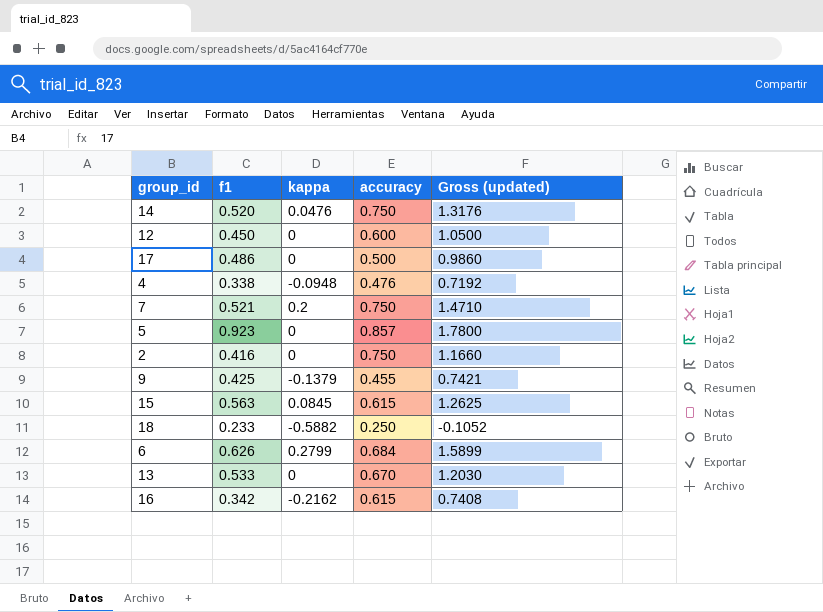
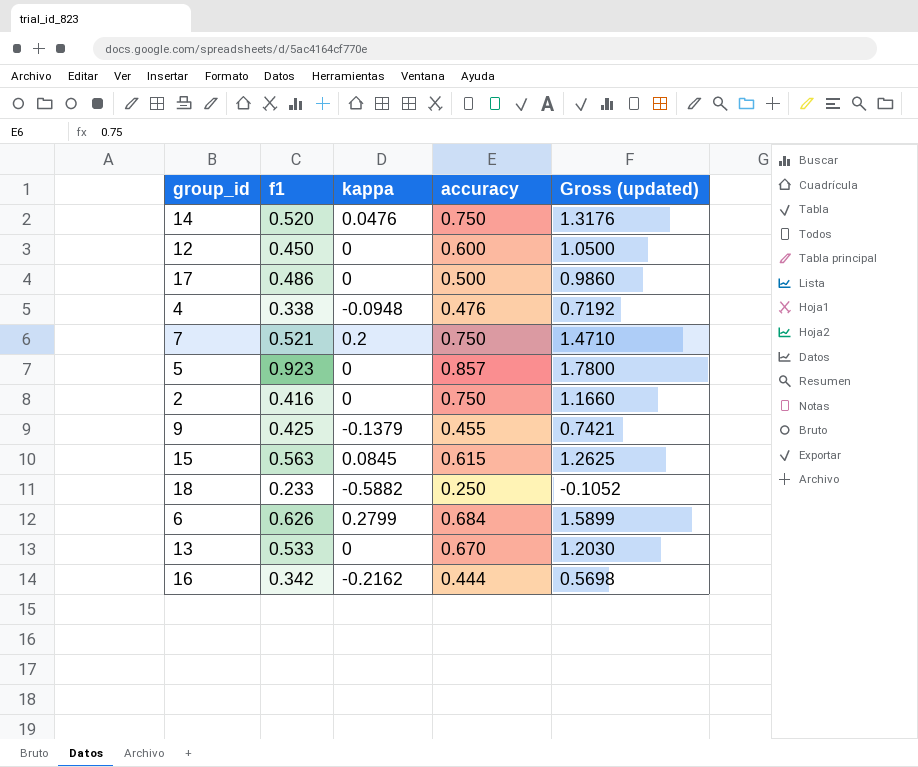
16 | accuracy: 0.615 -> 0.444
16 | Gross (updated): 0.7408 -> 0.5698

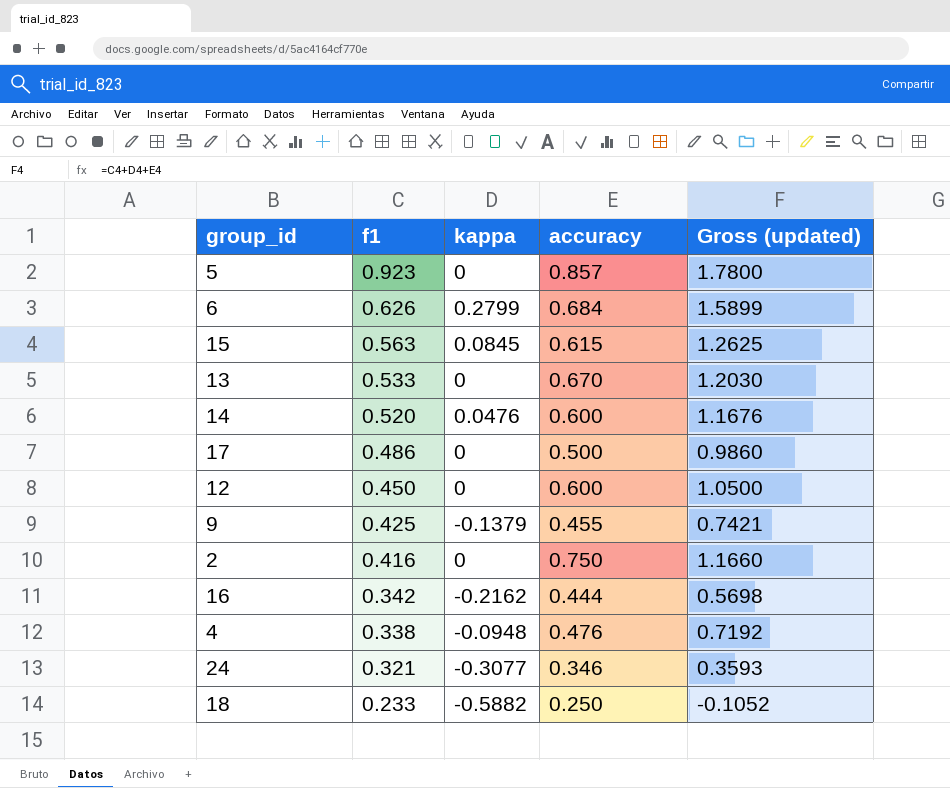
row order: none -> f1 descending
row 7: 0.521 | 0.2 | 0.750 | 1.4710 -> none
14 | accuracy: 0.750 -> 0.600
14 | Gross (updated): 1.3176 -> 1.1676
row 24: none -> 0.321 | -0.3077 | 0.346 | 0.3593

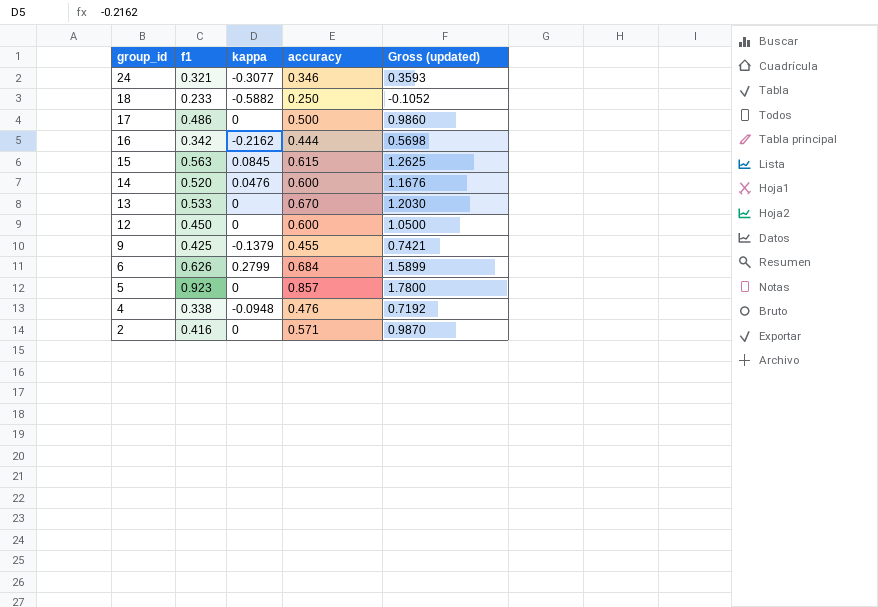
row order: f1 descending -> group_id descending
2 | accuracy: 0.750 -> 0.571
2 | Gross (updated): 1.1660 -> 0.9870

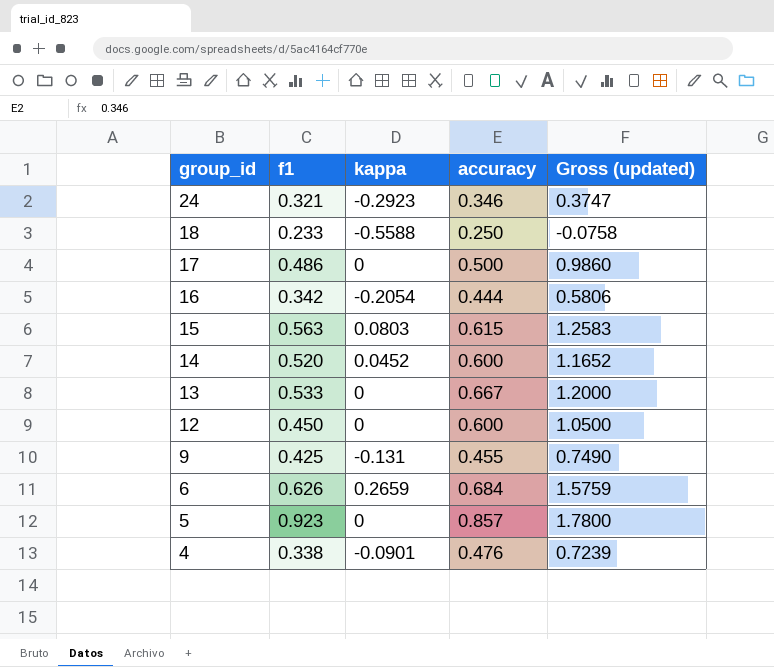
row 2: 0.416 | 0 | 0.571 | 0.9870 -> none
24 | kappa: -0.3077 -> -0.2923
24 | Gross (updated): 0.3593 -> 0.3747
18 | kappa: -0.5882 -> -0.5588
18 | Gross (updated): -0.1052 -> -0.0758
16 | kappa: -0.2162 -> -0.2054
16 | Gross (updated): 0.5698 -> 0.5806
15 | kappa: 0.0845 -> 0.0803
15 | Gross (updated): 1.2625 -> 1.2583
14 | kappa: 0.0476 -> 0.0452
14 | Gross (updated): 1.1676 -> 1.1652
13 | accuracy: 0.670 -> 0.667
13 | Gross (updated): 1.2030 -> 1.2000
9 | kappa: -0.1379 -> -0.131
9 | Gross (updated): 0.7421 -> 0.7490
6 | kappa: 0.2799 -> 0.2659
6 | Gross (updated): 1.5899 -> 1.5759
4 | kappa: -0.0948 -> -0.0901
4 | Gross (updated): 0.7192 -> 0.7239

